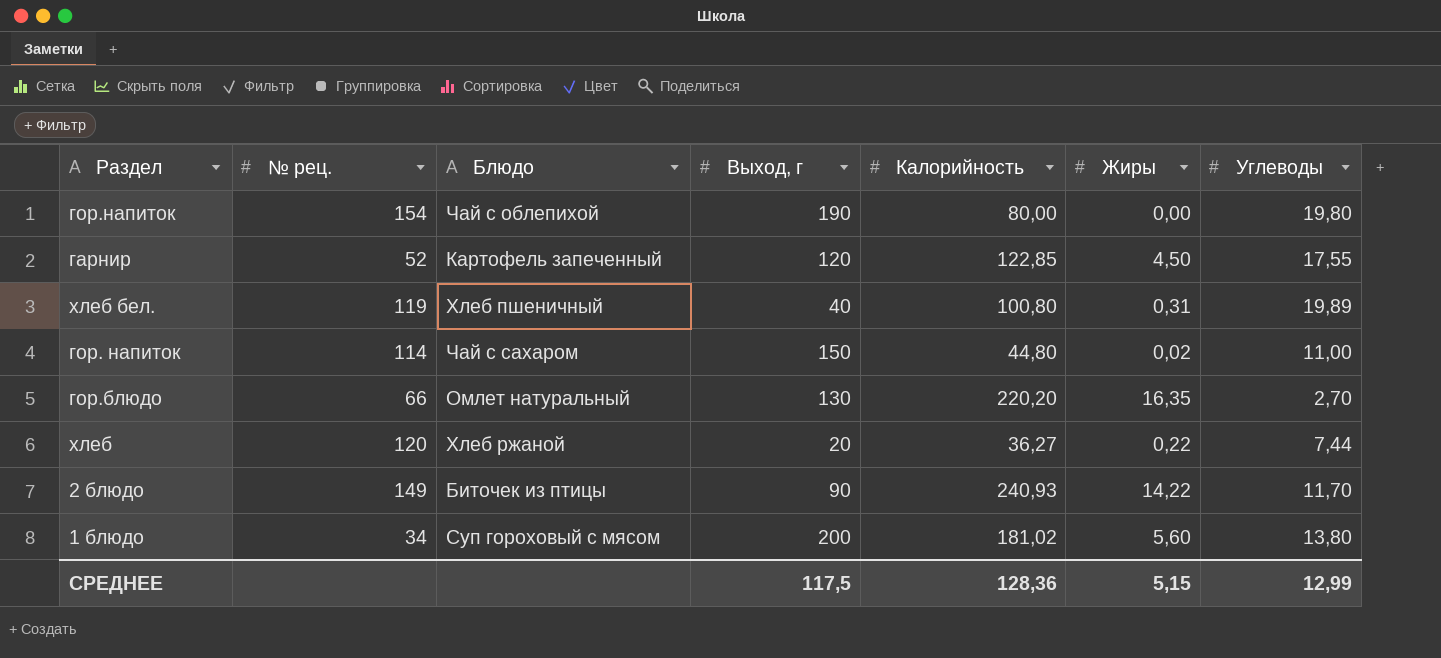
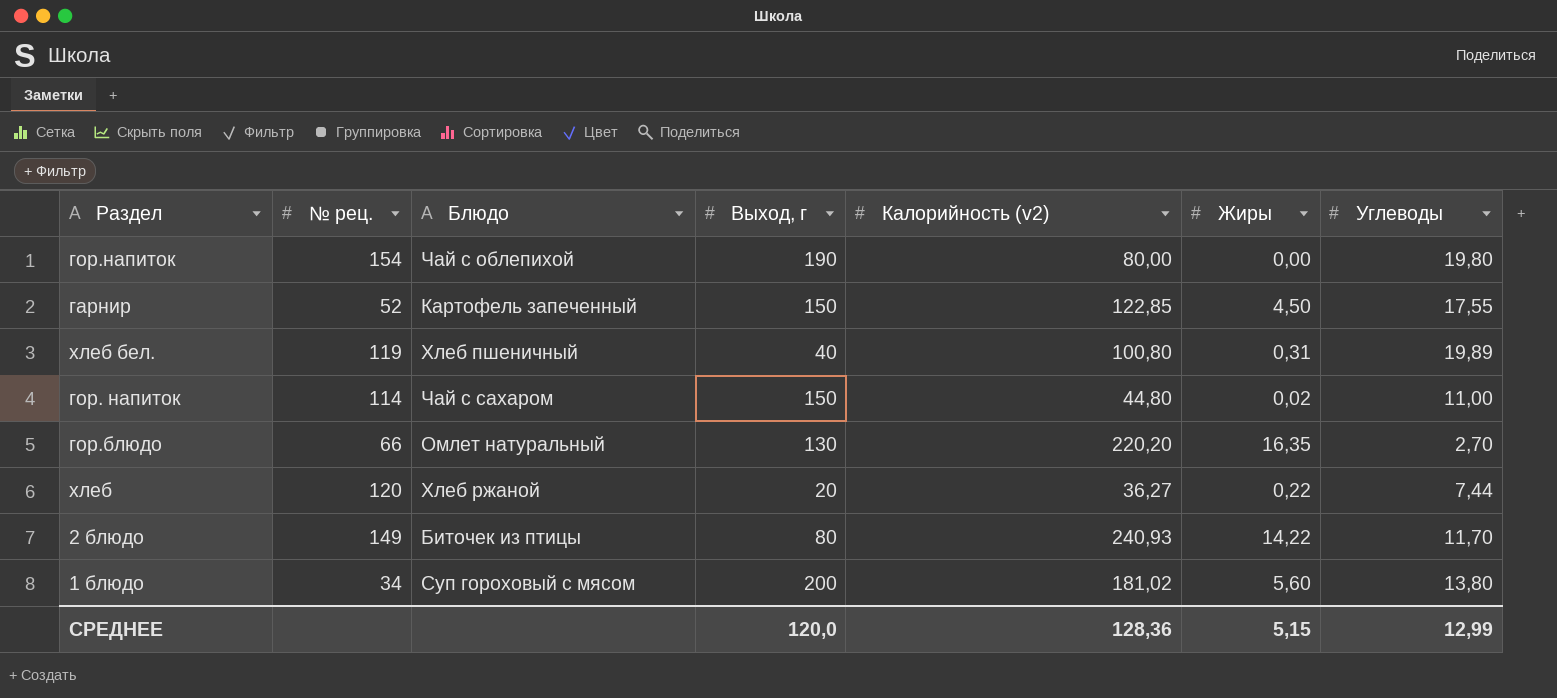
column name: Калорийность -> Калорийность (v2)
гарнир | Выход, г: 120 -> 150
2 блюдо | Выход, г: 90 -> 80
СРЕДНЕЕ | Выход, г: 117,5 -> 120,0

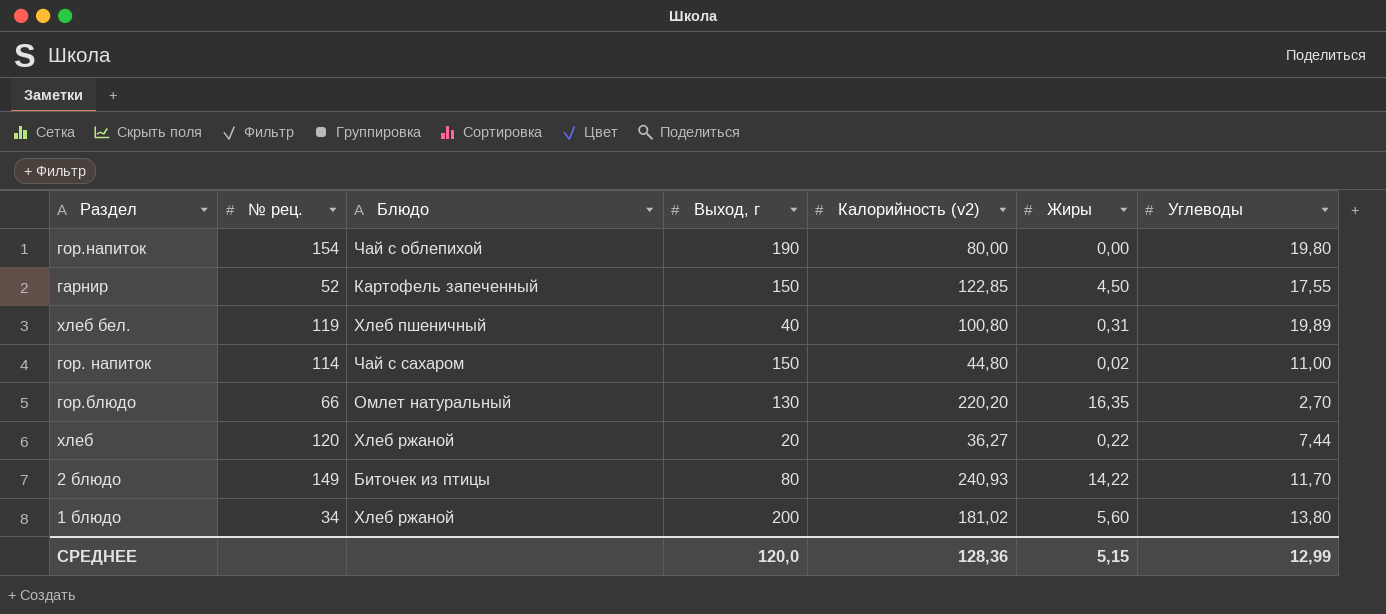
1 блюдо | Блюдо: Суп гороховый с мясом -> Хлеб ржаной

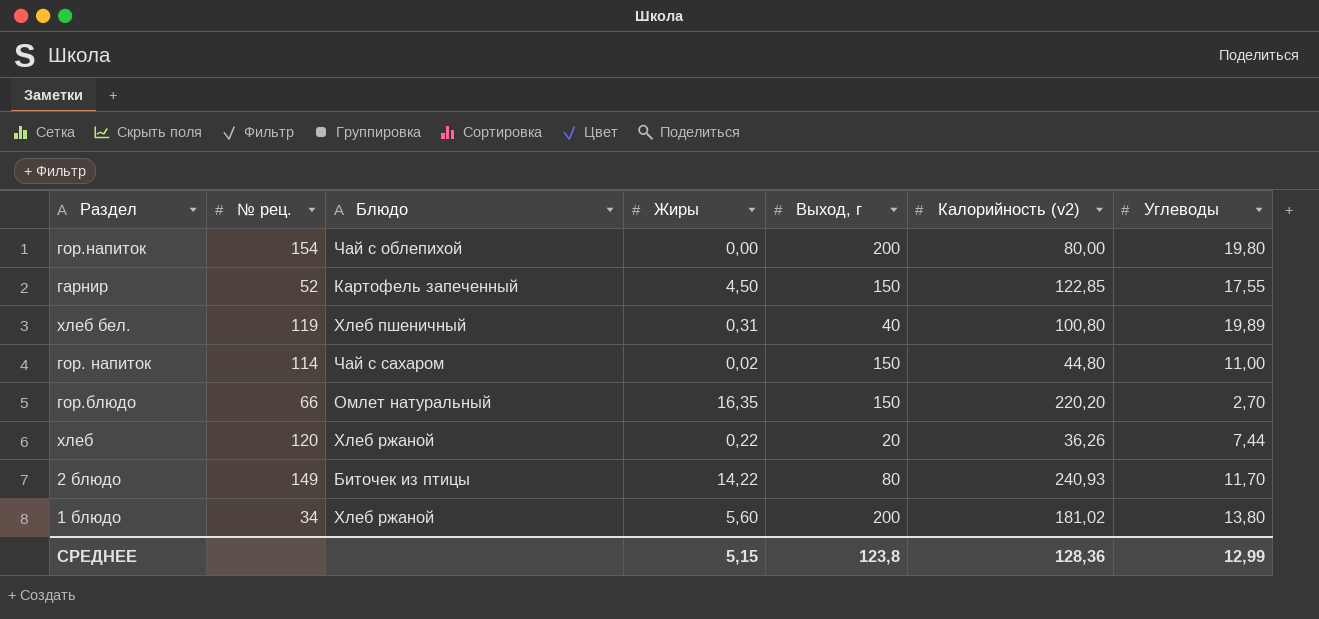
column Жиры | position: 6 -> 4
гор.напиток | Выход, г: 190 -> 200
гор.блюдо | Выход, г: 130 -> 150
хлеб | Калорийность (v2): 36,27 -> 36,26
СРЕДНЕЕ | Выход, г: 120,0 -> 123,8

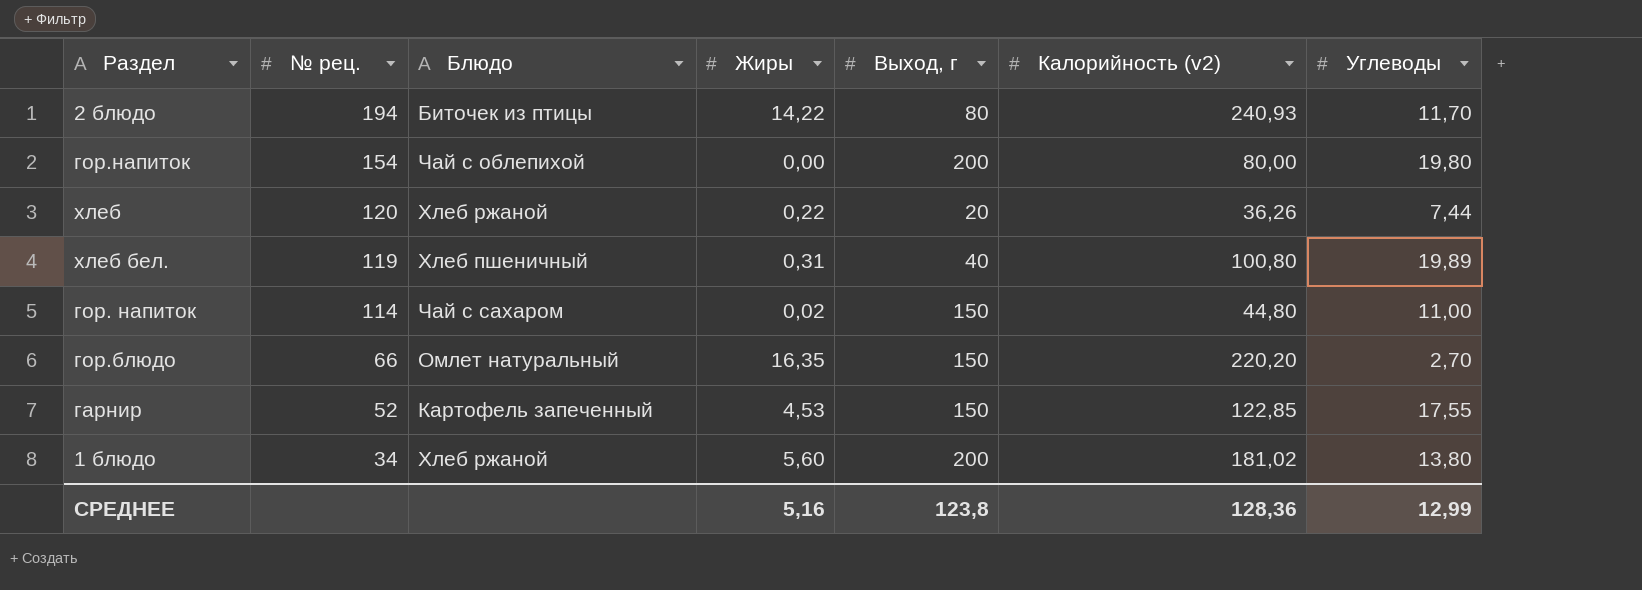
row order: none -> № рец. descending
2 блюдо | № рец.: 149 -> 194
гарнир | Жиры: 4,50 -> 4,53
СРЕДНЕЕ | Жиры: 5,15 -> 5,16

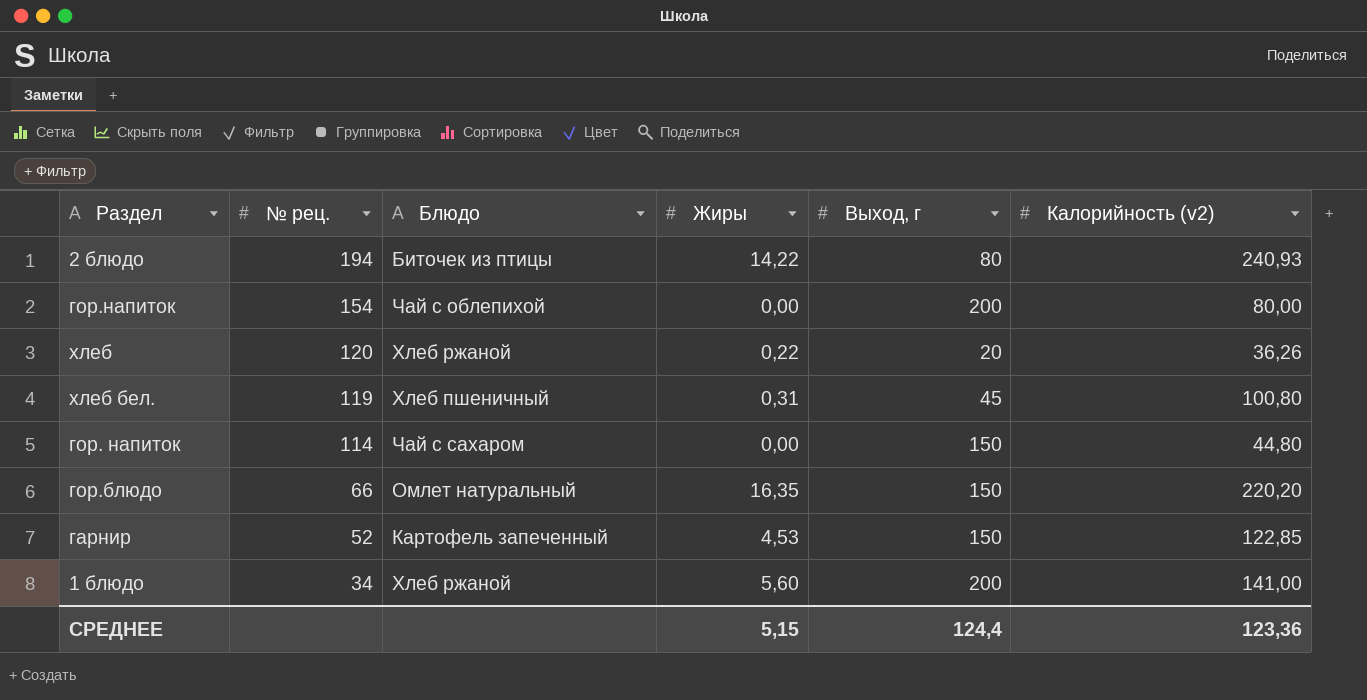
column Углеводы | position: 7 -> none
хлеб бел. | Выход, г: 40 -> 45
гор. напиток | Жиры: 0,02 -> 0,00
1 блюдо | Калорийность (v2): 181,02 -> 141,00
СРЕДНЕЕ | Жиры: 5,16 -> 5,15
СРЕДНЕЕ | Выход, г: 123,8 -> 124,4
СРЕДНЕЕ | Калорийность (v2): 128,36 -> 123,36

